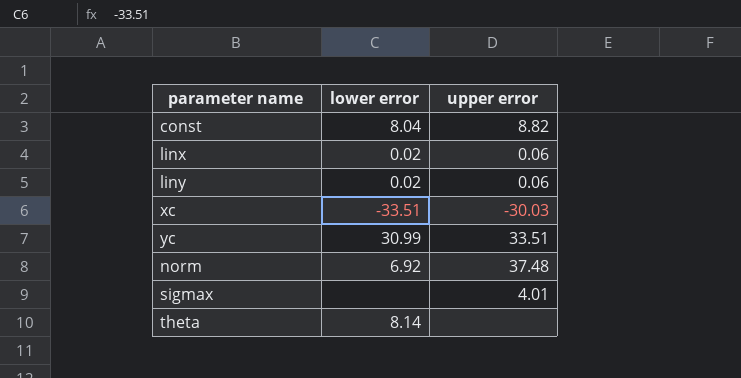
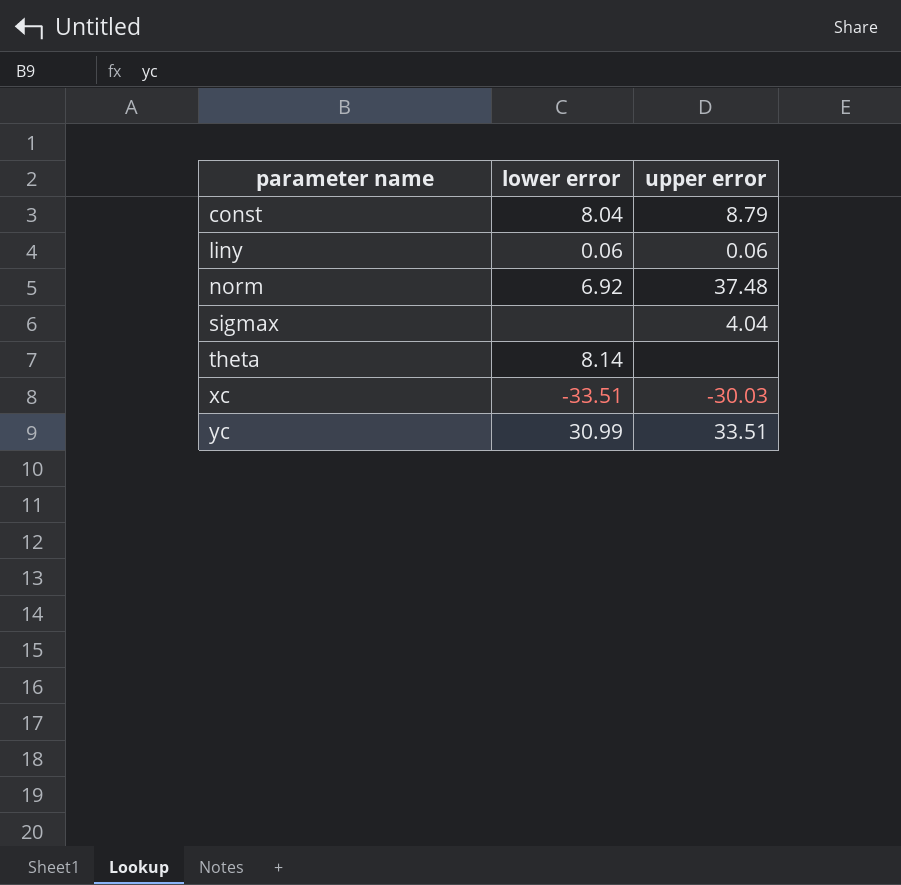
row order: none -> parameter name ascending
row linx: 0.02 | 0.06 -> none
const | upper error: 8.82 -> 8.79
liny | lower error: 0.02 -> 0.06
sigmax | upper error: 4.01 -> 4.04

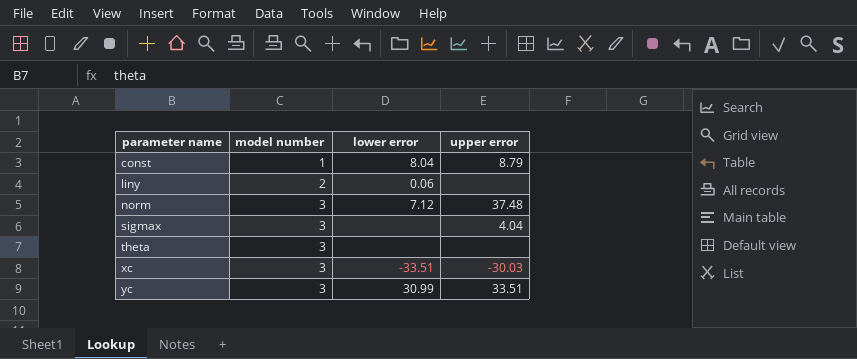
column model number | position: none -> 2
liny | upper error: 0.06 -> none
norm | lower error: 6.92 -> 7.12
theta | lower error: 8.14 -> none

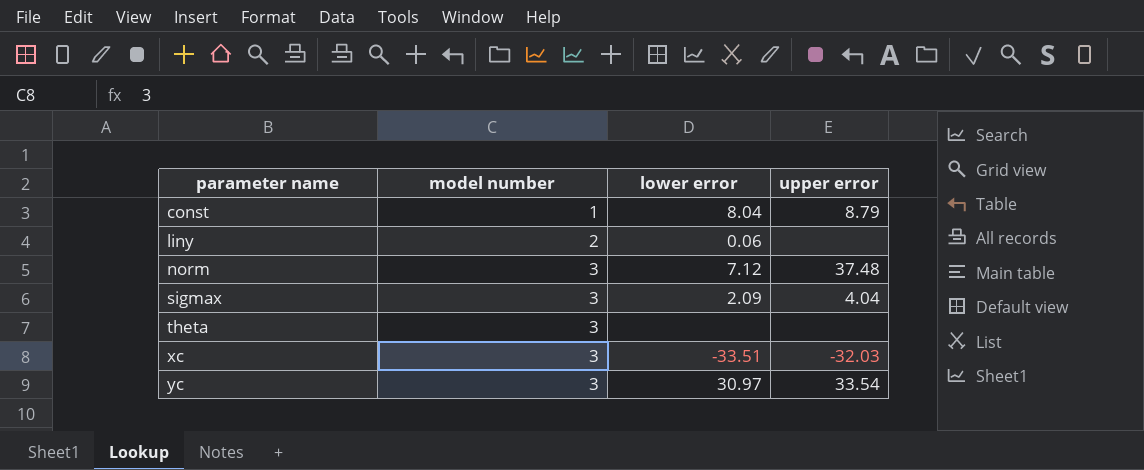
sigmax | lower error: none -> 2.09
xc | upper error: -30.03 -> -32.03
yc | lower error: 30.99 -> 30.97
yc | upper error: 33.51 -> 33.54

